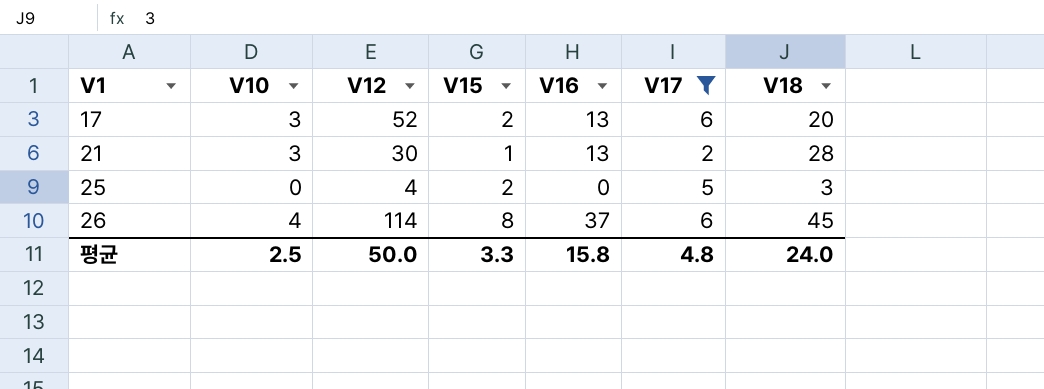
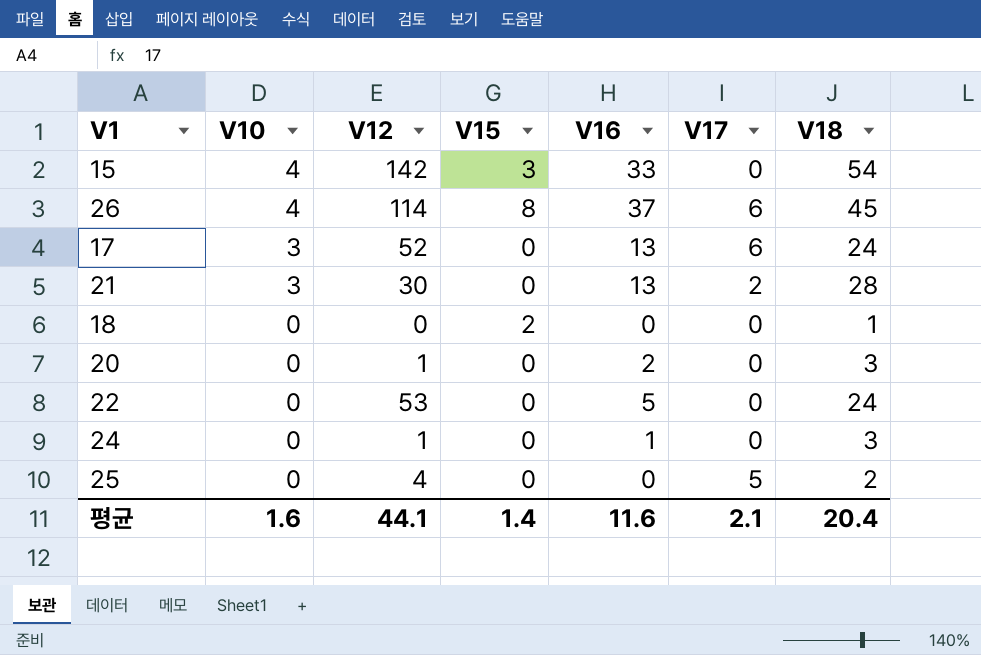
filter: V17 != 0 -> none
row order: V1 ascending -> V10 descending
17 | V15: 2 -> 0
17 | V18: 20 -> 24
21 | V15: 1 -> 0
25 | V15: 2 -> 0
25 | V18: 3 -> 2
평균 | V10: 2.5 -> 1.6
평균 | V12: 50.0 -> 44.1
평균 | V15: 3.3 -> 1.4
평균 | V16: 15.8 -> 11.6
평균 | V17: 4.8 -> 2.1
평균 | V18: 24.0 -> 20.4

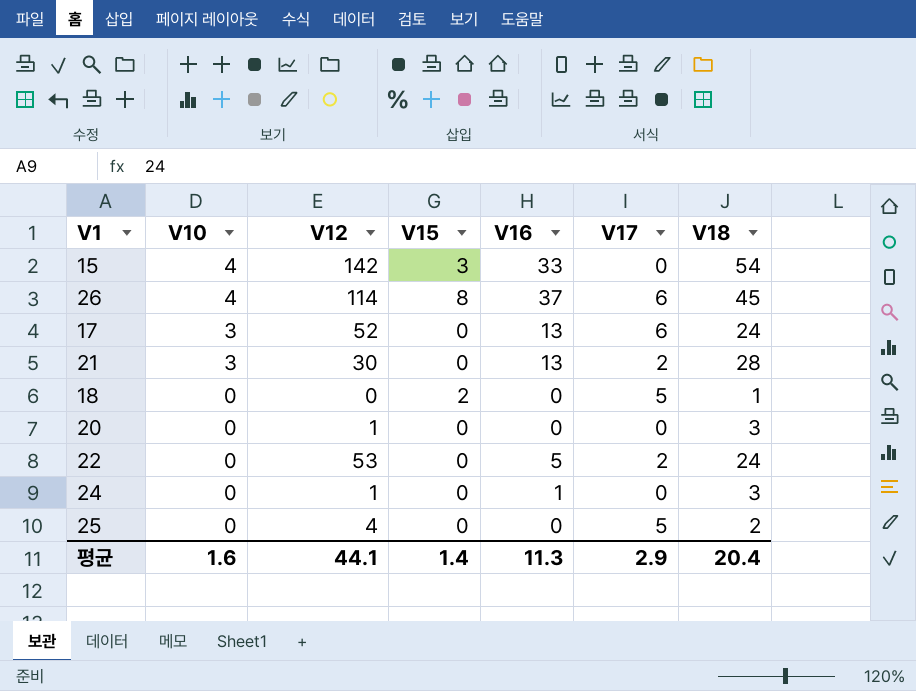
18 | V17: 0 -> 5
20 | V16: 2 -> 0
22 | V17: 0 -> 2
평균 | V16: 11.6 -> 11.3
평균 | V17: 2.1 -> 2.9

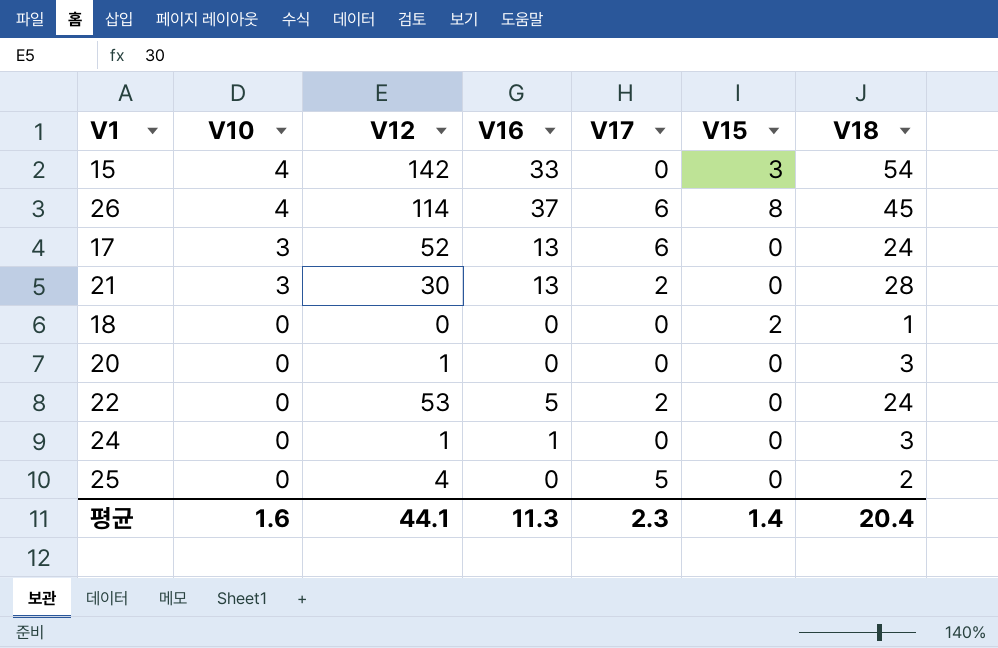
column V15 | position: 4 -> 6
18 | V17: 5 -> 0
평균 | V17: 2.9 -> 2.3

